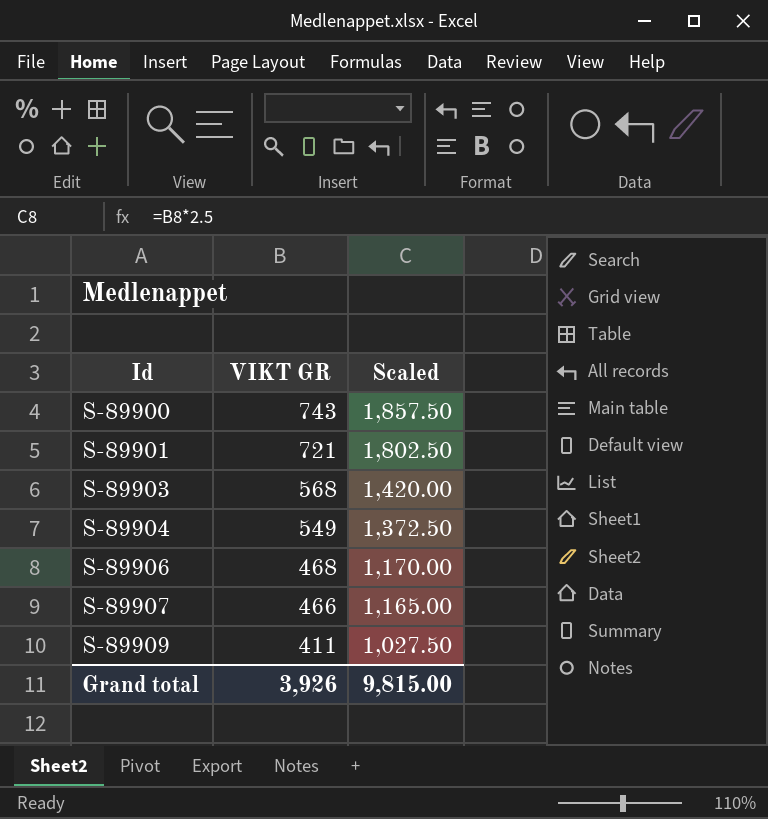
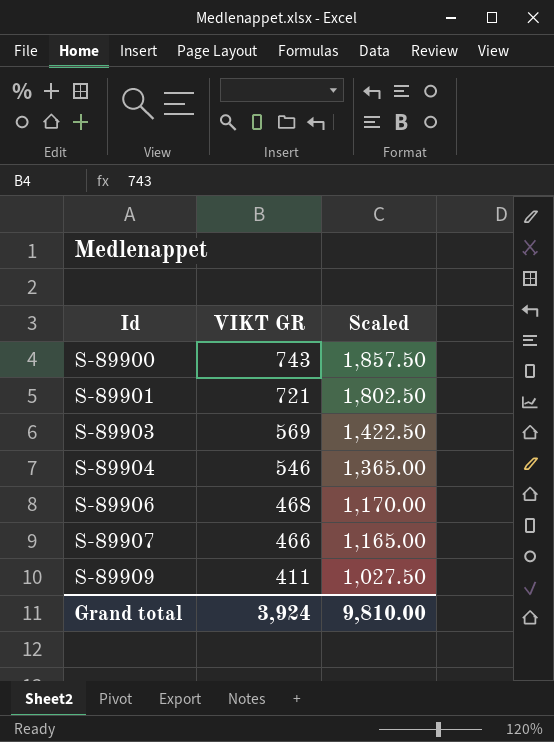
S-89903 | VIKT GR: 568 -> 569
S-89903 | Scaled: 1,420.00 -> 1,422.50
S-89904 | VIKT GR: 549 -> 546
S-89904 | Scaled: 1,372.50 -> 1,365.00
Grand total | VIKT GR: 3,926 -> 3,924
Grand total | Scaled: 9,815.00 -> 9,810.00

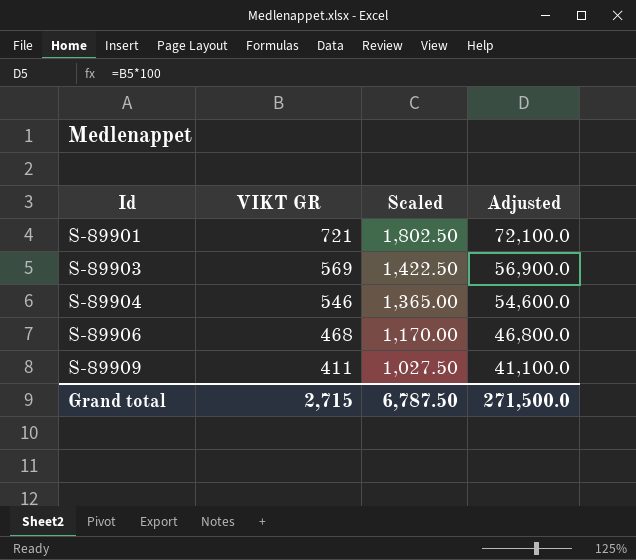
column Adjusted | formula: none -> [VIKT GR] * 100
row S-89900: 743 | 1,857.50 -> none
row S-89907: 466 | 1,165.00 -> none
Grand total | VIKT GR: 3,924 -> 2,715
Grand total | Scaled: 9,810.00 -> 6,787.50

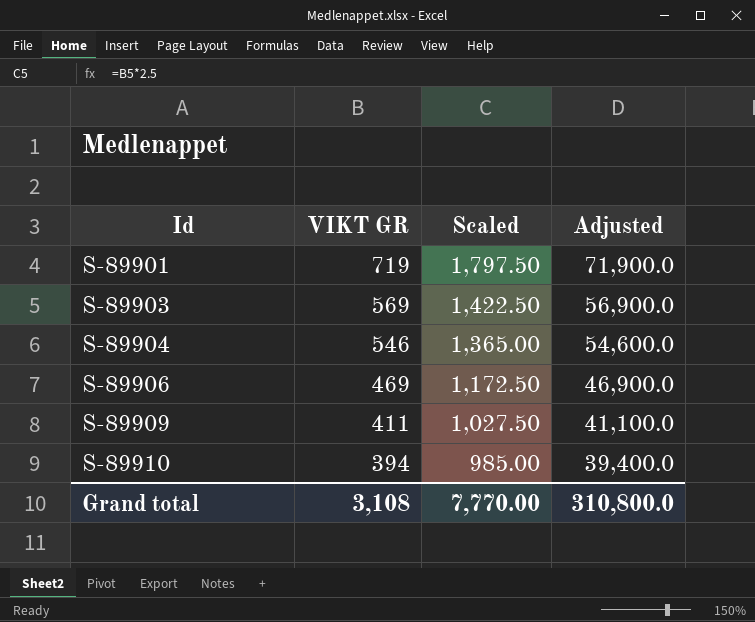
S-89901 | VIKT GR: 721 -> 719
S-89901 | Scaled: 1,802.50 -> 1,797.50
S-89901 | Adjusted: 72,100.0 -> 71,900.0
S-89906 | VIKT GR: 468 -> 469
S-89906 | Scaled: 1,170.00 -> 1,172.50
S-89906 | Adjusted: 46,800.0 -> 46,900.0
row S-89910: none -> 394 | 985.00 | 39,400.0
Grand total | VIKT GR: 2,715 -> 3,108
Grand total | Scaled: 6,787.50 -> 7,770.00
Grand total | Adjusted: 271,500.0 -> 310,800.0

